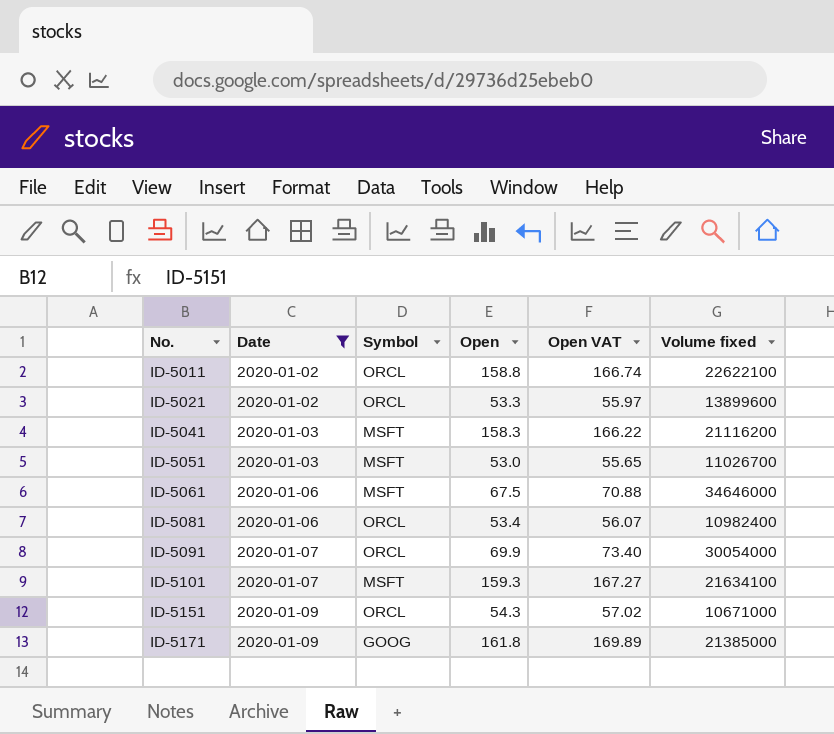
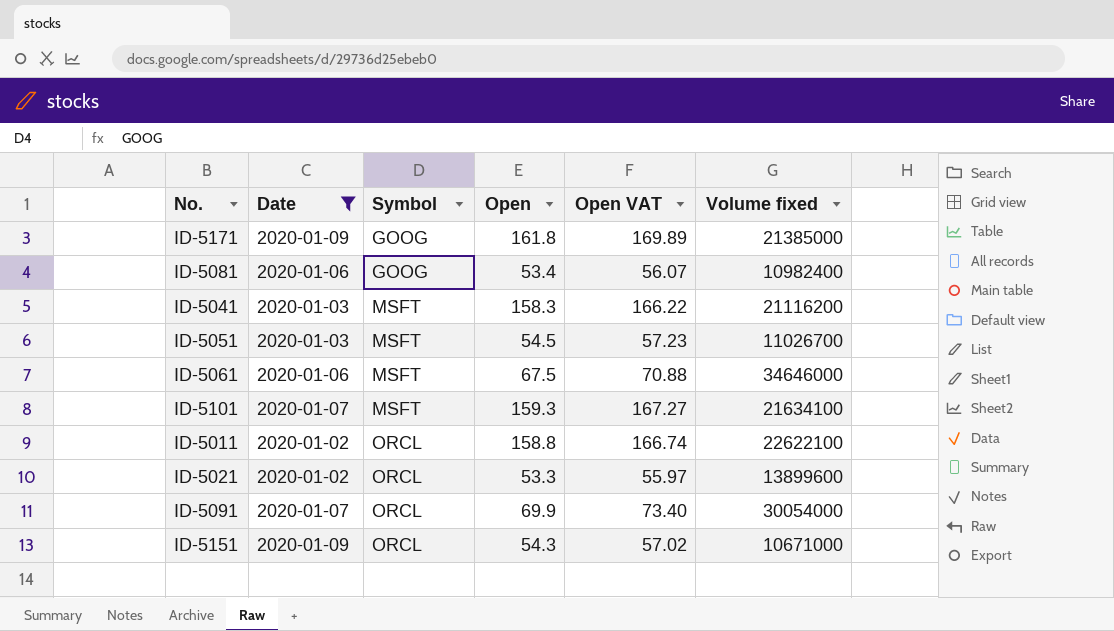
row order: No. ascending -> Symbol ascending
ID-5081 | Symbol: ORCL -> GOOG
ID-5051 | Open: 53.0 -> 54.5
ID-5051 | Open VAT: 55.65 -> 57.23

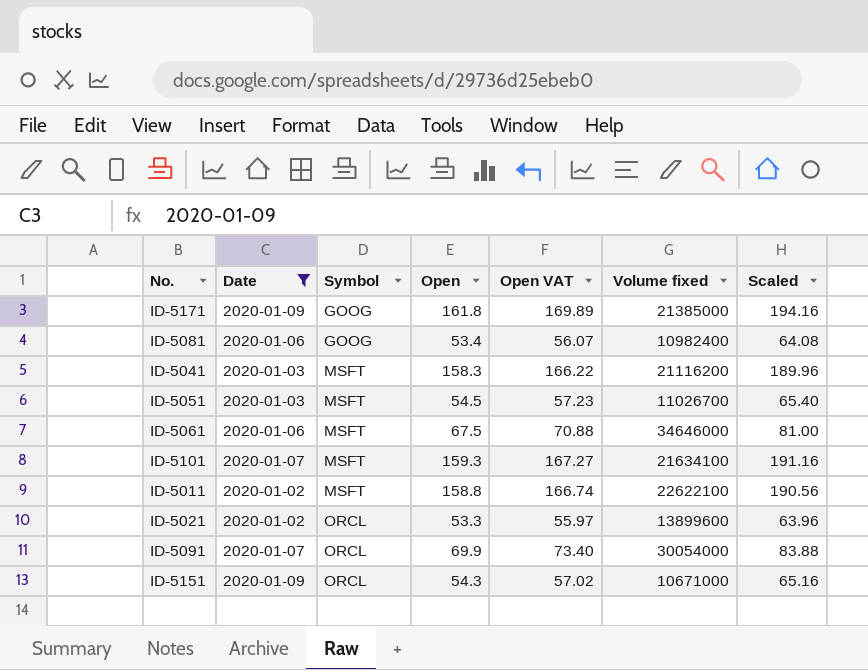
column Scaled | formula: none -> [Open] * 1.2
ID-5011 | Symbol: ORCL -> MSFT

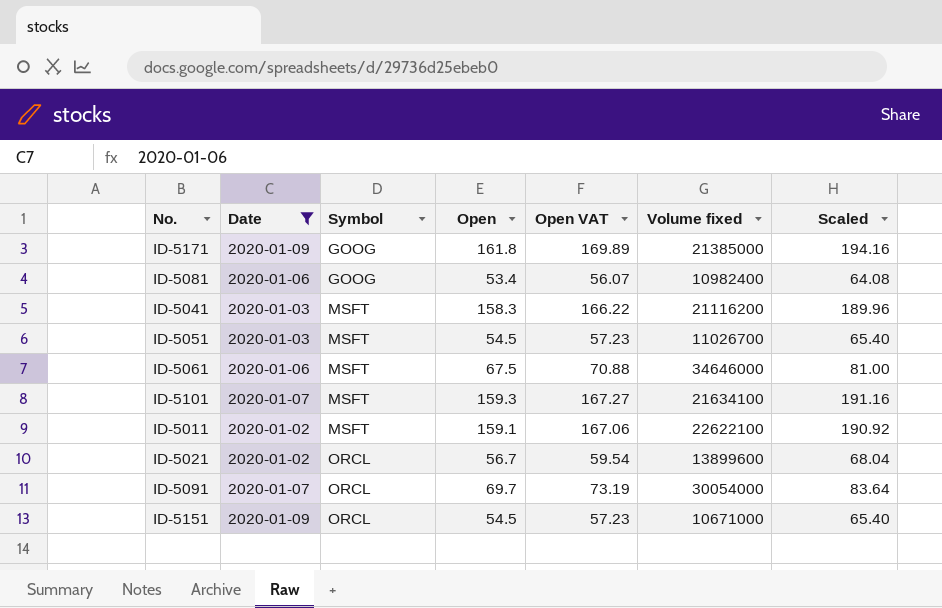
ID-5011 | Open: 158.8 -> 159.1
ID-5011 | Open VAT: 166.74 -> 167.06
ID-5011 | Scaled: 190.56 -> 190.92
ID-5021 | Open: 53.3 -> 56.7
ID-5021 | Open VAT: 55.97 -> 59.54
ID-5021 | Scaled: 63.96 -> 68.04
ID-5091 | Open: 69.9 -> 69.7
ID-5091 | Open VAT: 73.40 -> 73.19
ID-5091 | Scaled: 83.88 -> 83.64
ID-5151 | Open: 54.3 -> 54.5
ID-5151 | Open VAT: 57.02 -> 57.23
ID-5151 | Scaled: 65.16 -> 65.40

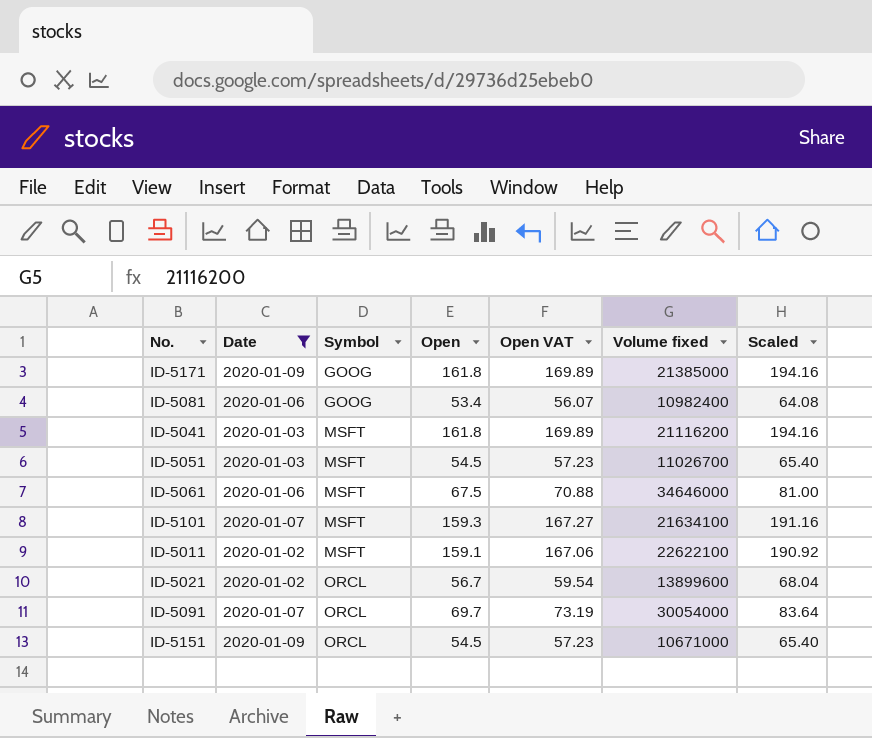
ID-5041 | Open: 158.3 -> 161.8
ID-5041 | Open VAT: 166.22 -> 169.89
ID-5041 | Scaled: 189.96 -> 194.16

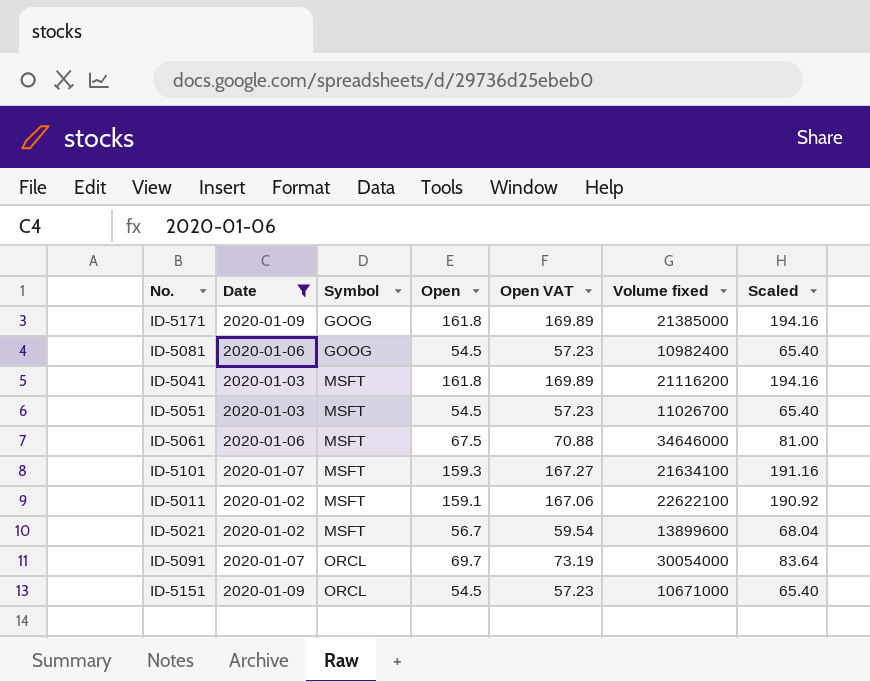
ID-5081 | Open: 53.4 -> 54.5
ID-5081 | Open VAT: 56.07 -> 57.23
ID-5081 | Scaled: 64.08 -> 65.40
ID-5021 | Symbol: ORCL -> MSFT

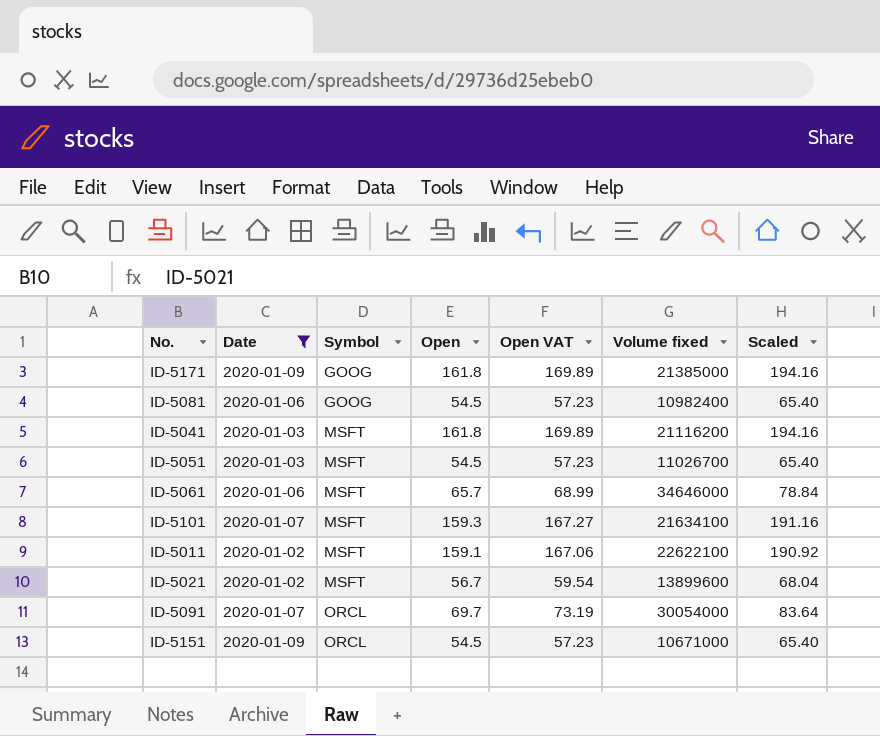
ID-5061 | Open: 67.5 -> 65.7
ID-5061 | Open VAT: 70.88 -> 68.99
ID-5061 | Scaled: 81.00 -> 78.84

